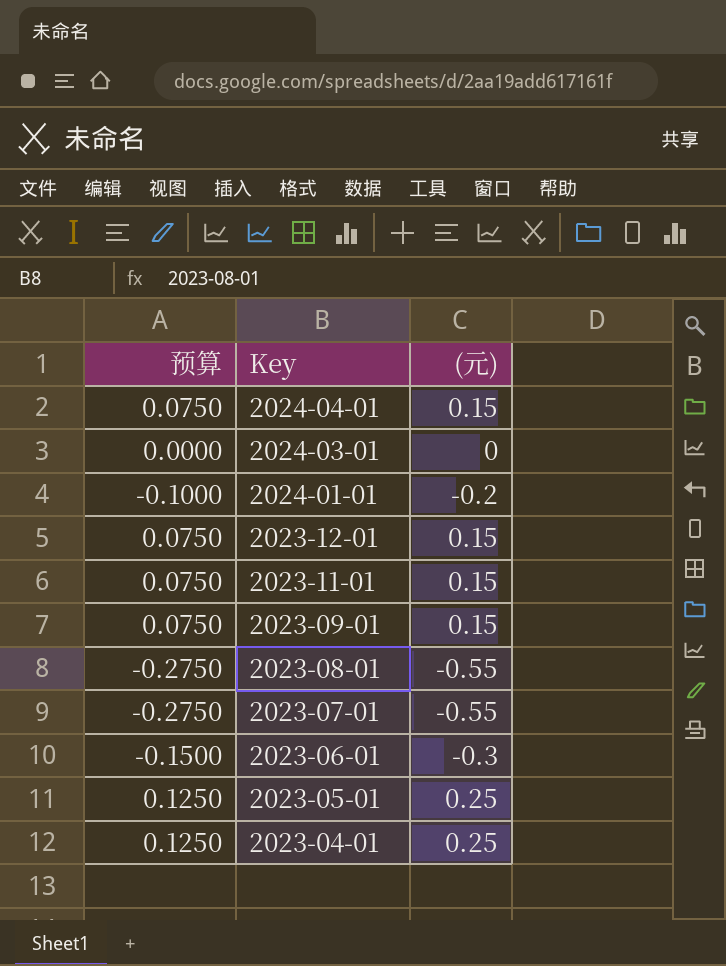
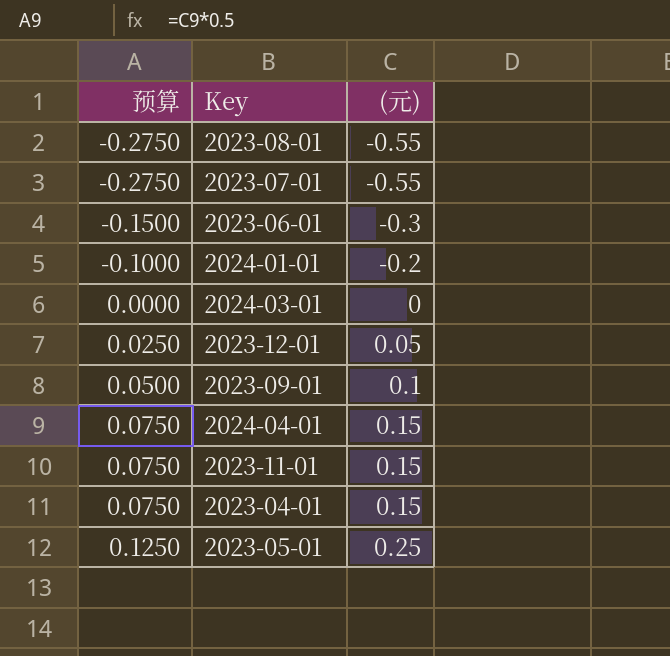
row order: Key descending -> 预算 ascending
2023-12-01 | 预算: 0.0750 -> 0.0250
2023-12-01 | (元): 0.15 -> 0.05
2023-09-01 | 预算: 0.0750 -> 0.0500
2023-09-01 | (元): 0.15 -> 0.1
2023-04-01 | 预算: 0.1250 -> 0.0750
2023-04-01 | (元): 0.25 -> 0.15

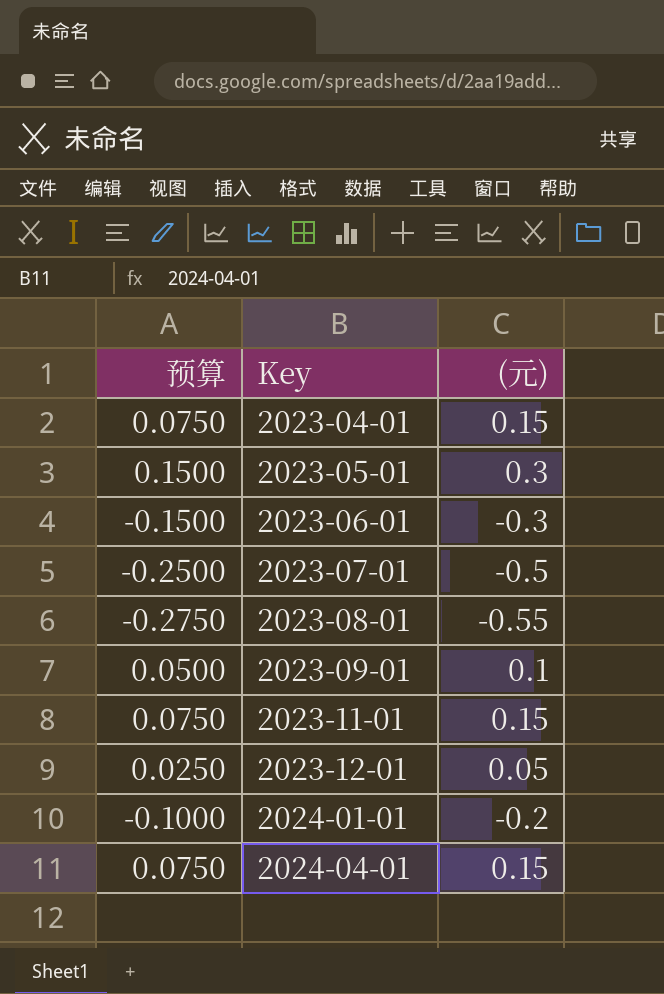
row order: 预算 ascending -> Key ascending
row 2024-03-01: 0.0000 | 0 -> none
2023-05-01 | 预算: 0.1250 -> 0.1500
2023-05-01 | (元): 0.25 -> 0.3
2023-07-01 | 预算: -0.2750 -> -0.2500
2023-07-01 | (元): -0.55 -> -0.5

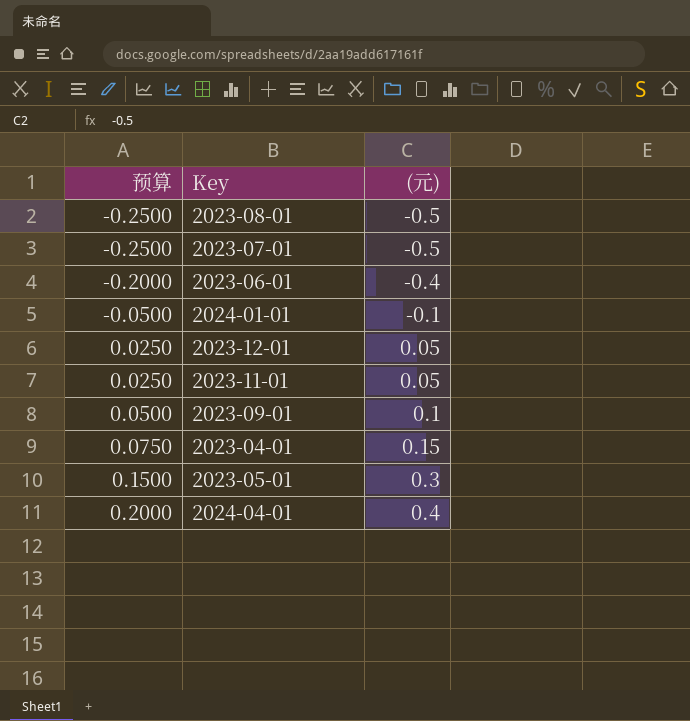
row order: Key ascending -> 预算 ascending
2023-08-01 | 预算: -0.2750 -> -0.2500
2023-08-01 | (元): -0.55 -> -0.5
2023-06-01 | 预算: -0.1500 -> -0.2000
2023-06-01 | (元): -0.3 -> -0.4
2024-01-01 | 预算: -0.1000 -> -0.0500
2024-01-01 | (元): -0.2 -> -0.1
2023-11-01 | 预算: 0.0750 -> 0.0250
2023-11-01 | (元): 0.15 -> 0.05
2024-04-01 | 预算: 0.0750 -> 0.2000
2024-04-01 | (元): 0.15 -> 0.4

